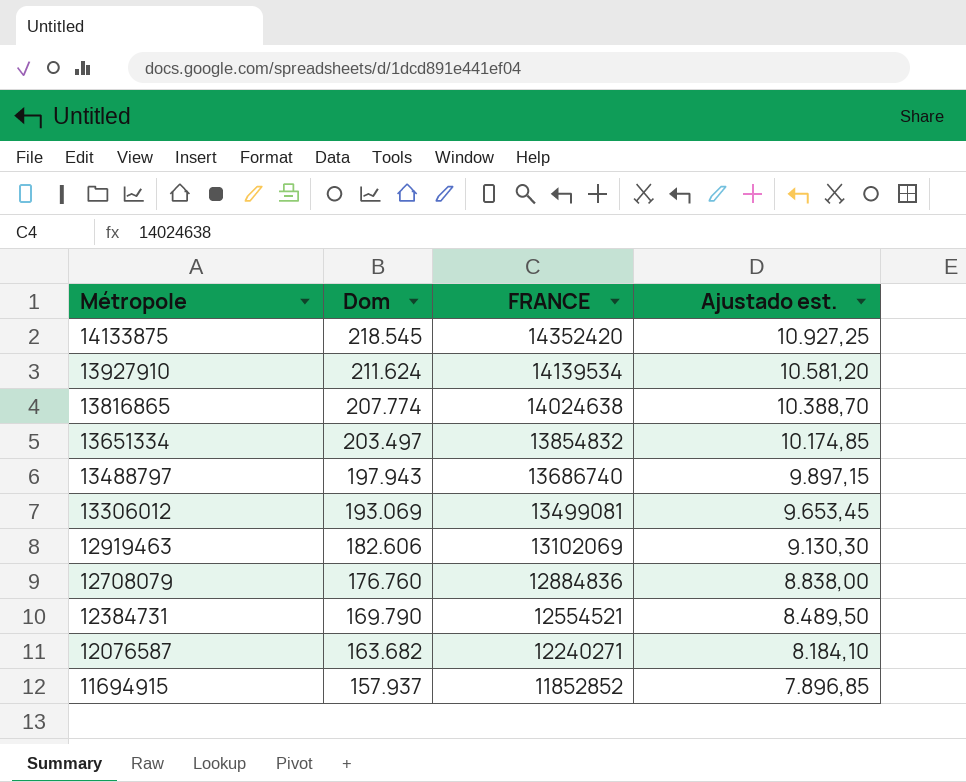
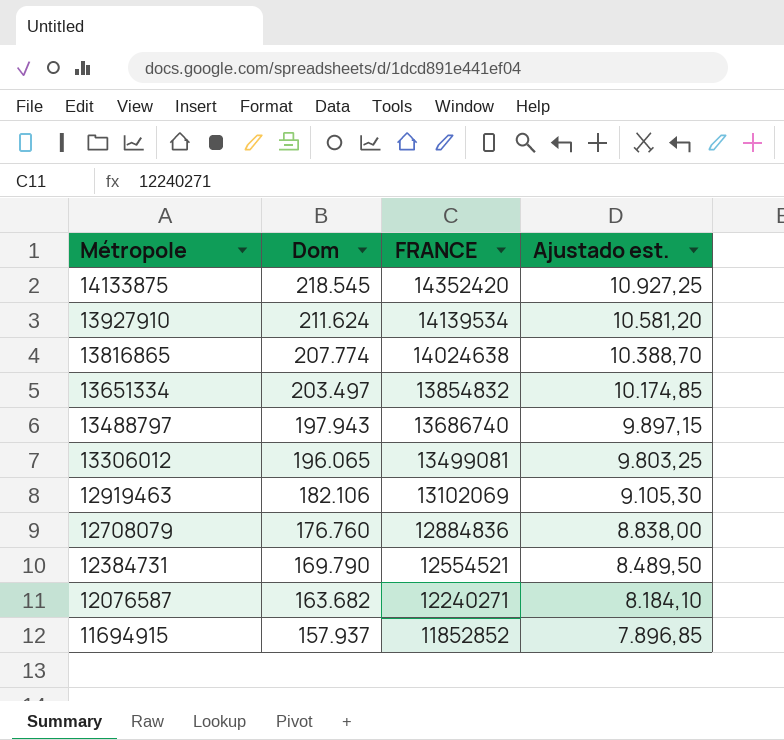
13306012 | Dom: 193.069 -> 196.065
13306012 | Ajustado est.: 9.653,45 -> 9.803,25
12919463 | Dom: 182.606 -> 182.106
12919463 | Ajustado est.: 9.130,30 -> 9.105,30

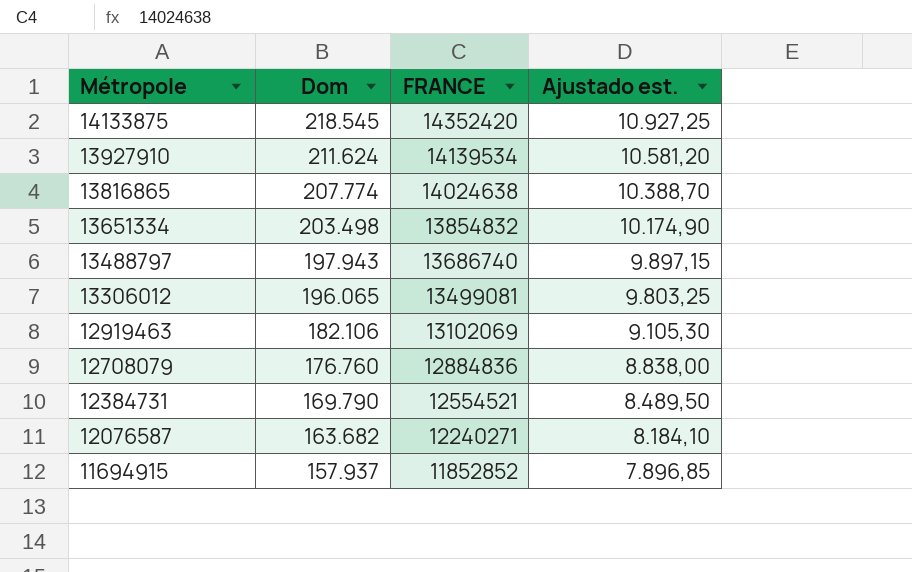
13651334 | Dom: 203.497 -> 203.498
13651334 | Ajustado est.: 10.174,85 -> 10.174,90

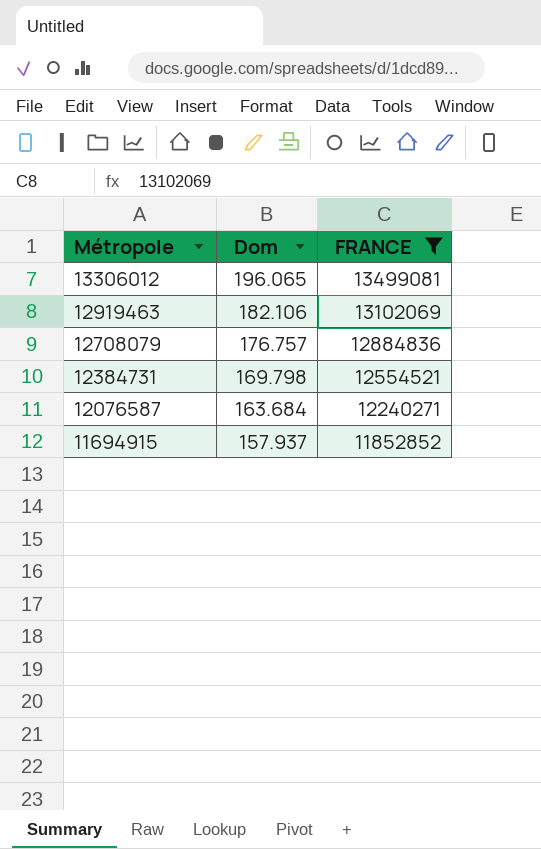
filter: none -> FRANCE <= 13499081
column Ajustado est. | formula: [Dom] * 0,05 -> none
12708079 | Dom: 176.760 -> 176.757
12384731 | Dom: 169.790 -> 169.798
12076587 | Dom: 163.682 -> 163.684

